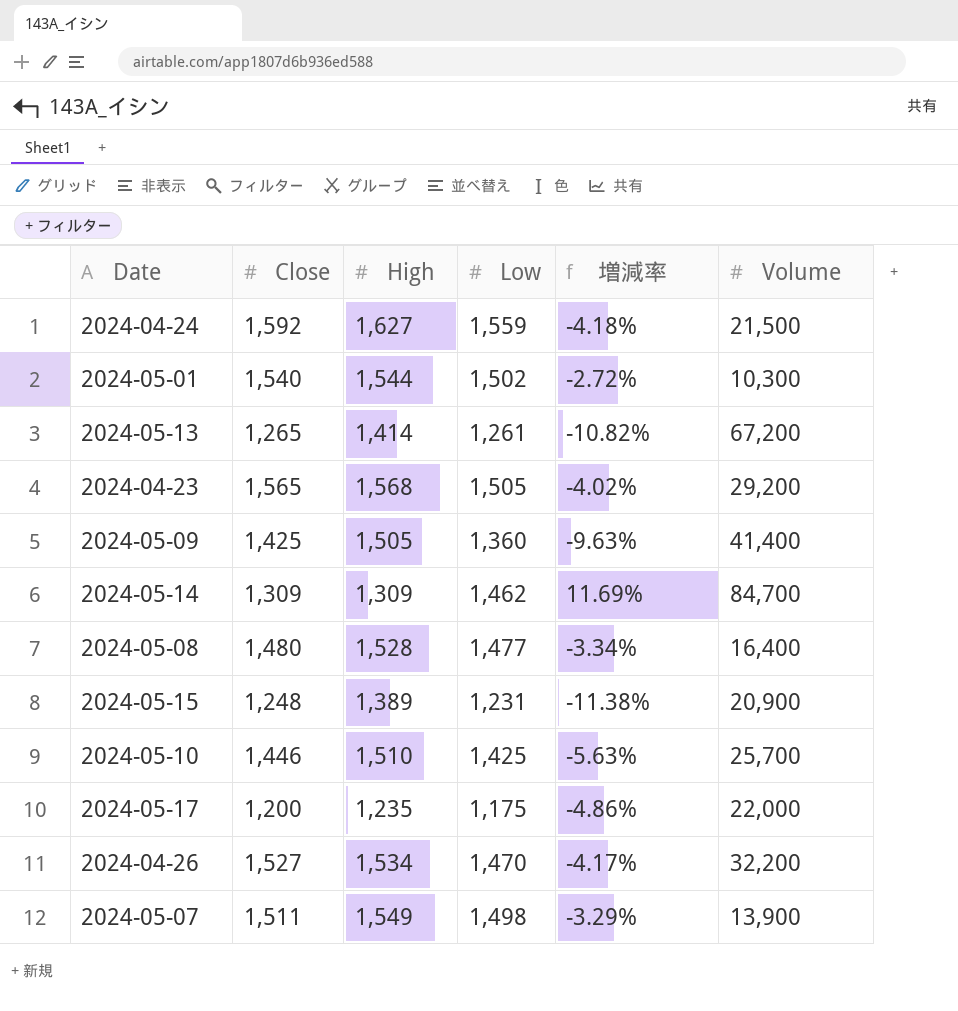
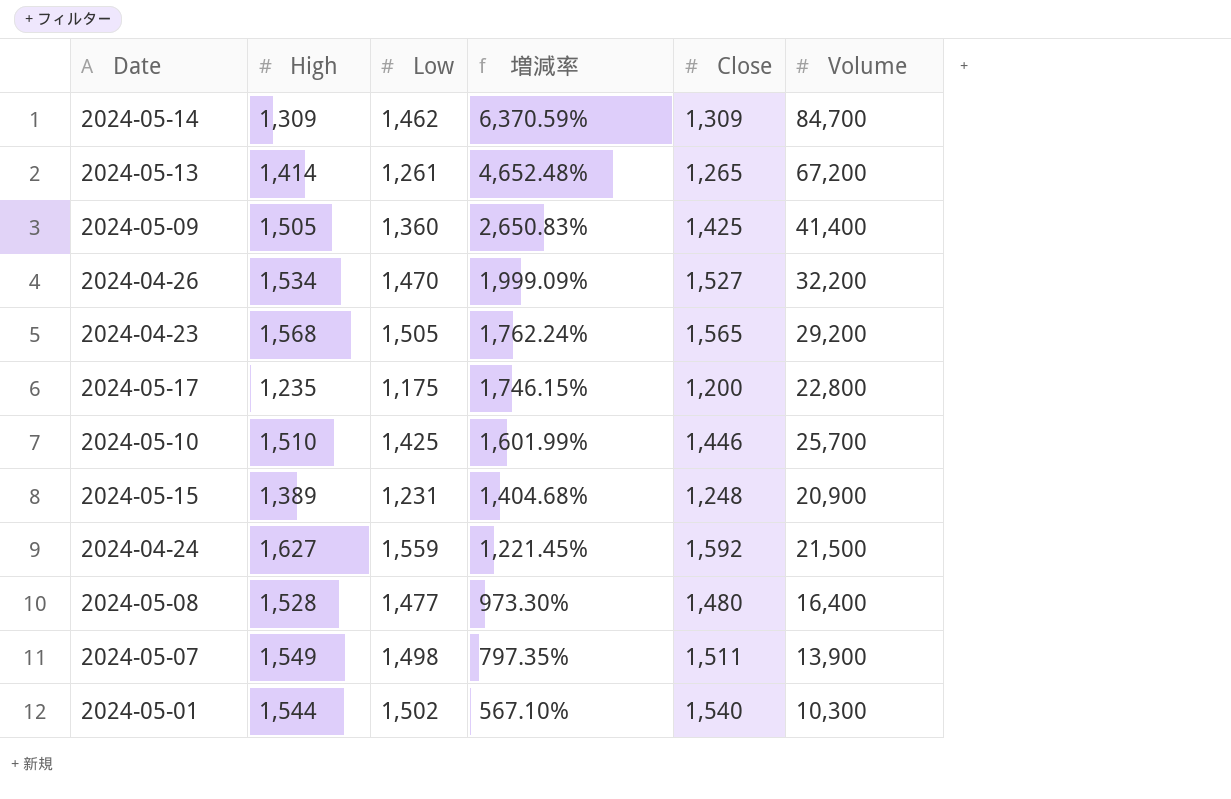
row order: none -> 増減率 descending
column 増減率 | formula: ([Low] - [High]) / [High] -> ([Volume] - [High]) / [High]
column Close | position: 2 -> 5
2024-05-17 | Volume: 22,000 -> 22,800

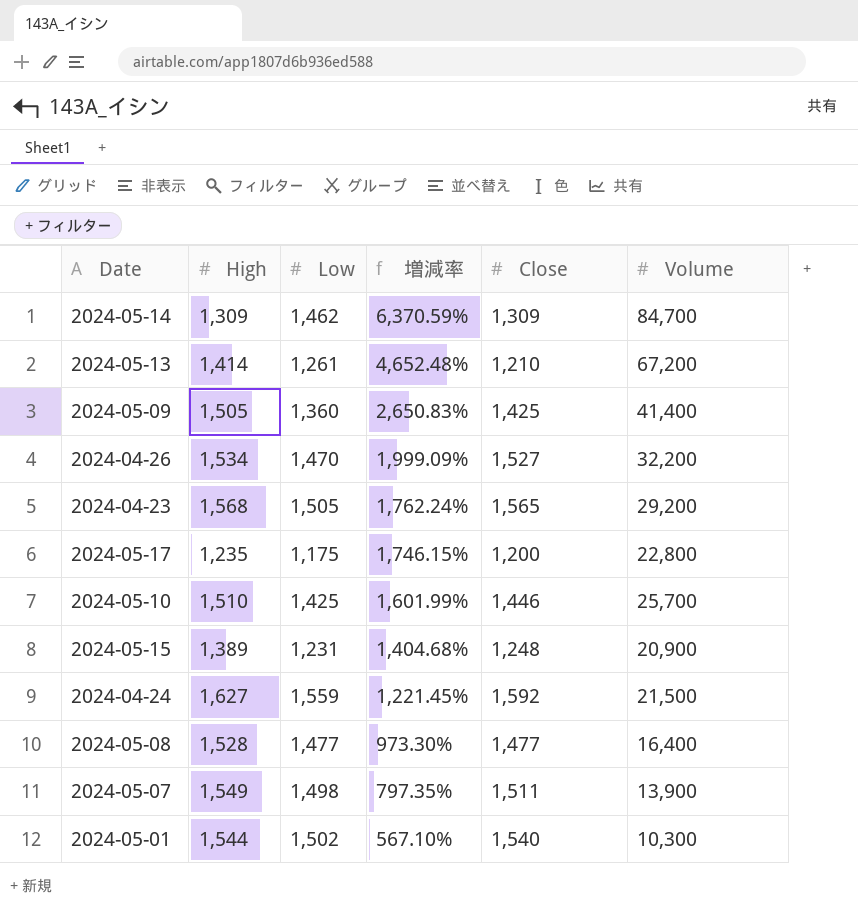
2024-05-13 | Close: 1,265 -> 1,210
2024-05-08 | Close: 1,480 -> 1,477

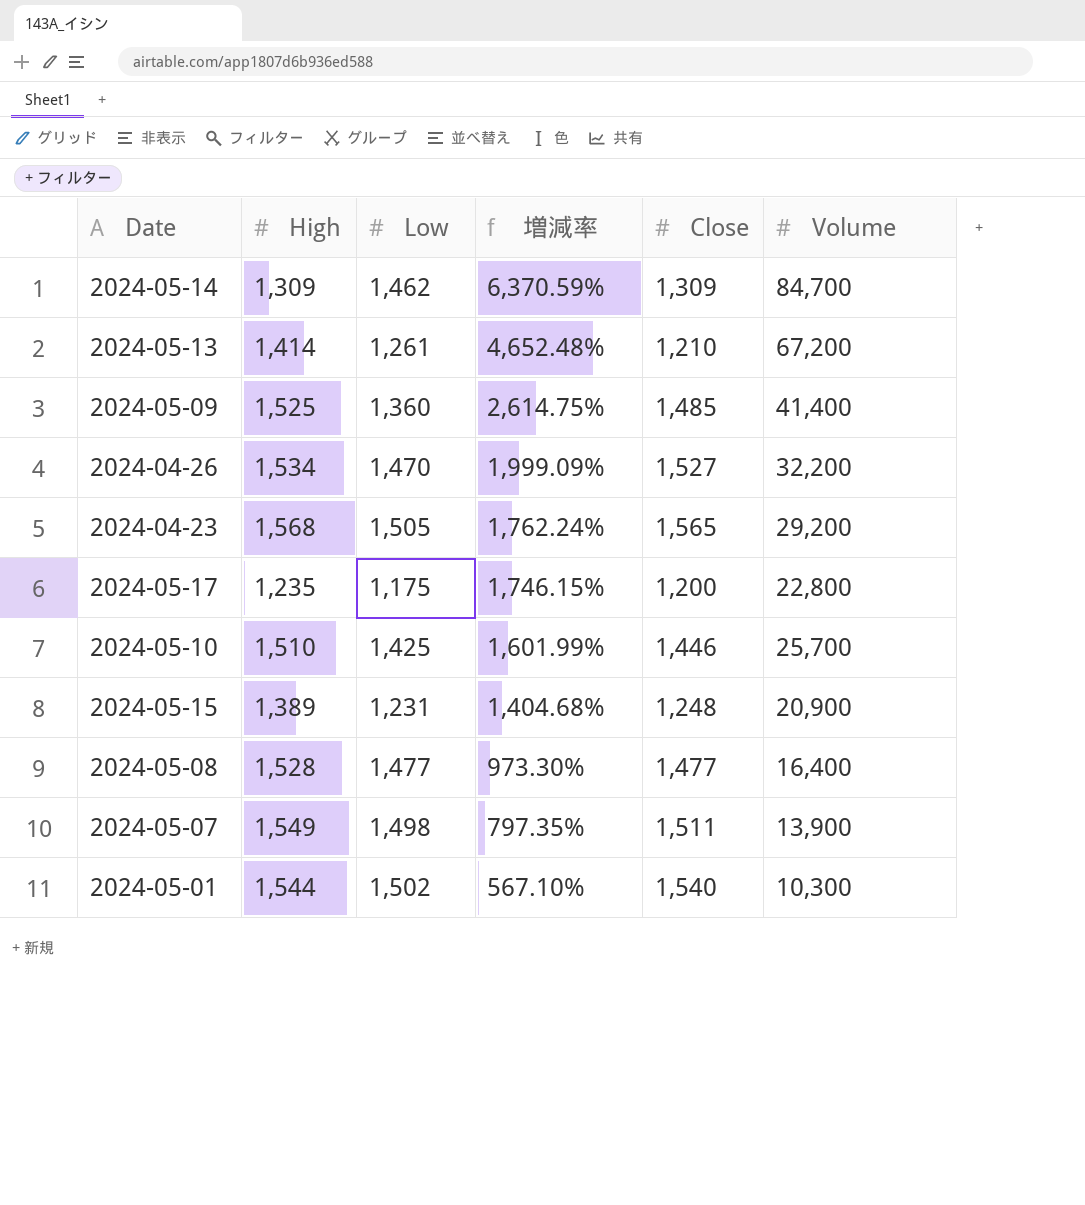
row 2024-04-24: 1,627 | 1,559 | 1,221.45% | 1,592 | 21,500 -> none
2024-05-09 | High: 1,505 -> 1,525
2024-05-09 | 増減率: 2,650.83% -> 2,614.75%
2024-05-09 | Close: 1,425 -> 1,485

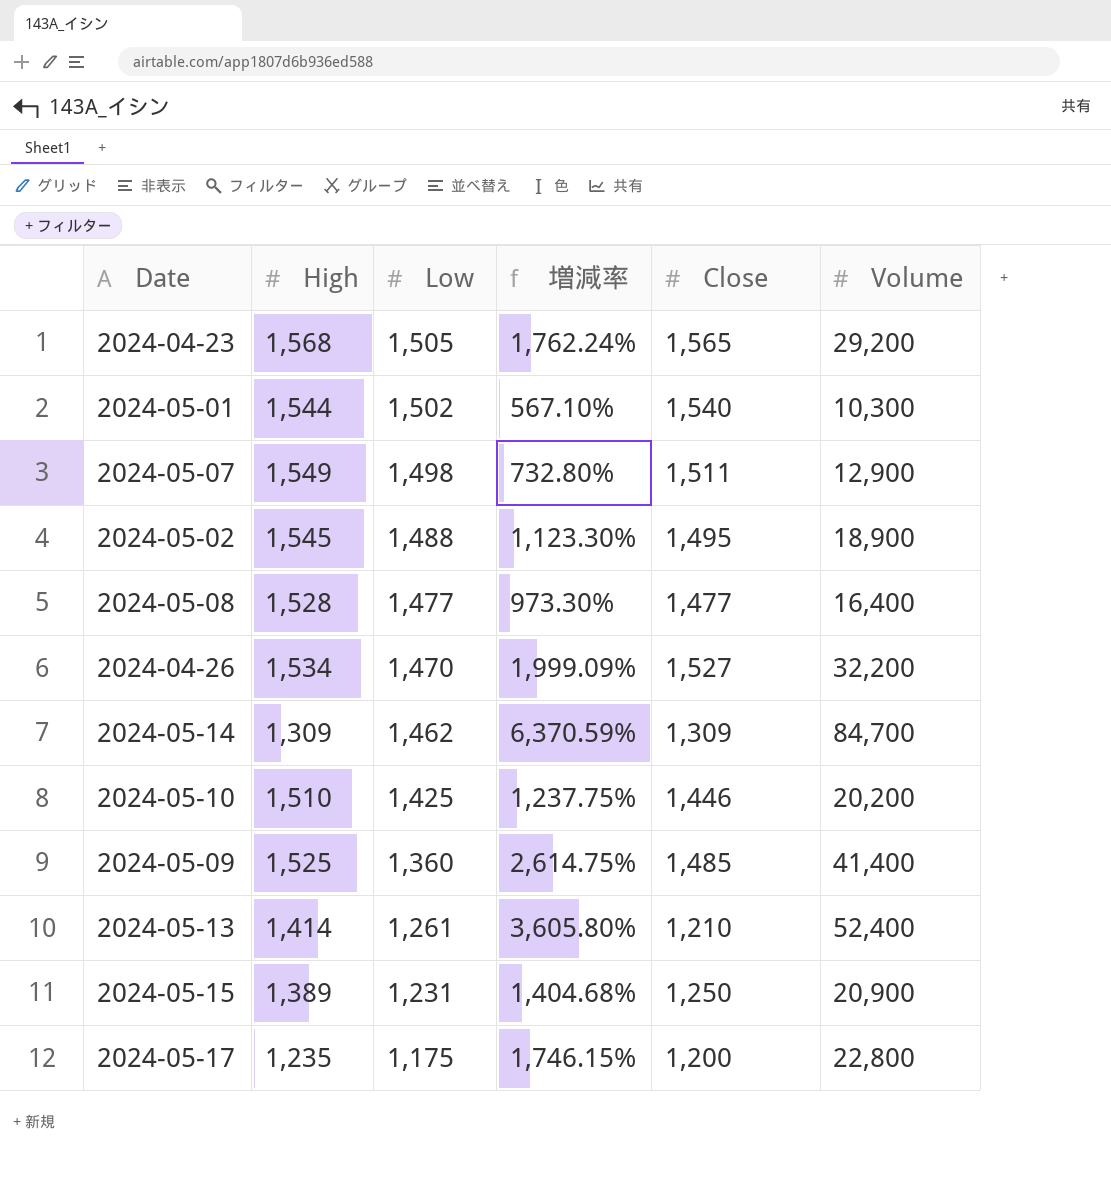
row order: 増減率 descending -> Low descending
2024-05-07 | 増減率: 797.35% -> 732.80%
2024-05-07 | Volume: 13,900 -> 12,900
row 2024-05-02: none -> 1,545 | 1,488 | 1,123.30% | 1,495 | 18,900
2024-05-10 | 増減率: 1,601.99% -> 1,237.75%
2024-05-10 | Volume: 25,700 -> 20,200
2024-05-13 | 増減率: 4,652.48% -> 3,605.80%
2024-05-13 | Volume: 67,200 -> 52,400
2024-05-15 | Close: 1,248 -> 1,250

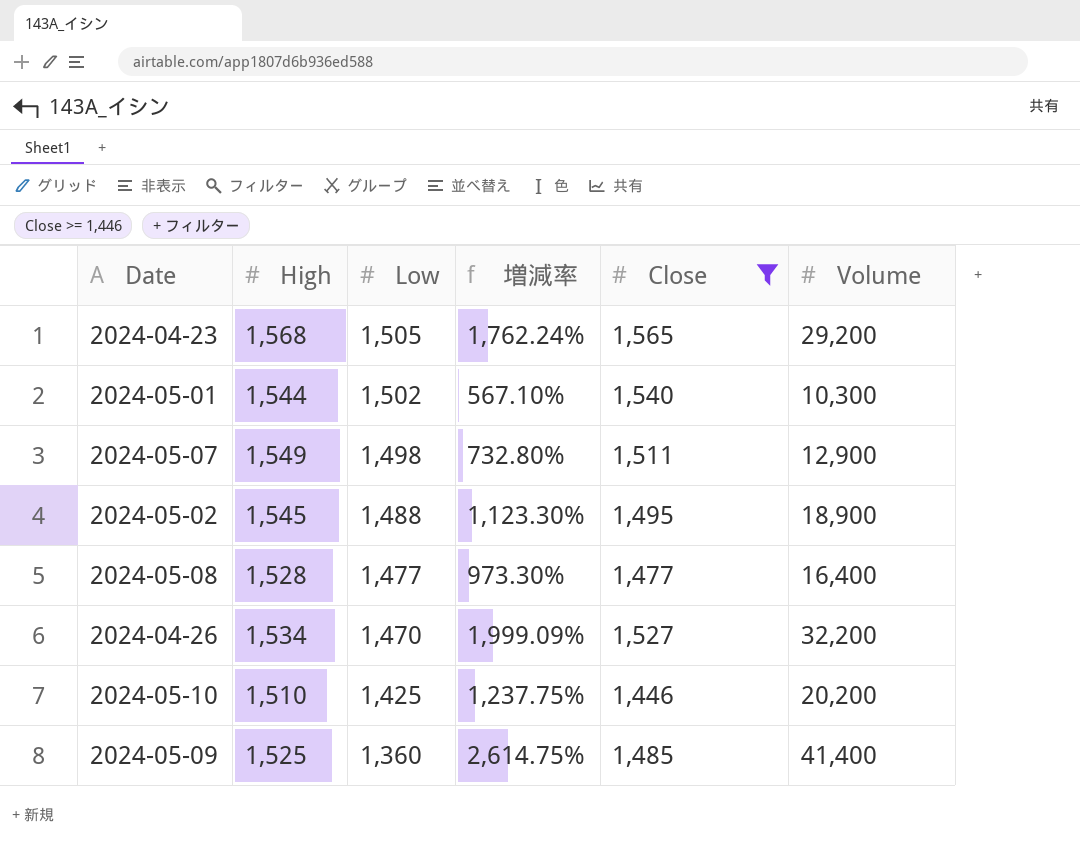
filter: none -> Close >= 1,446

